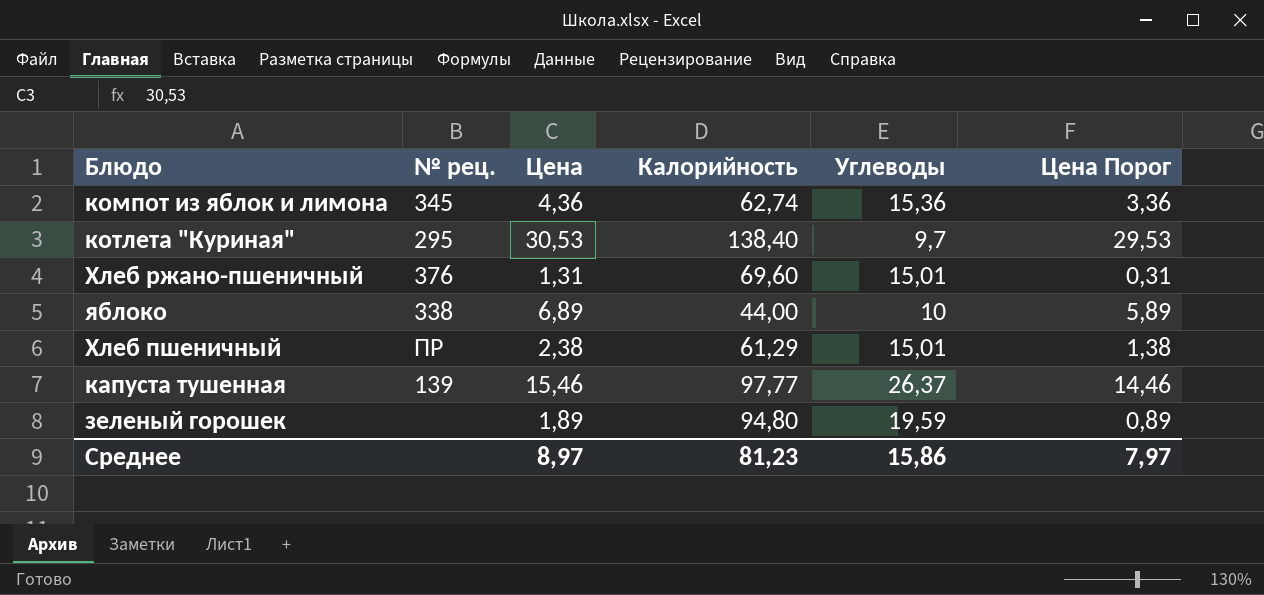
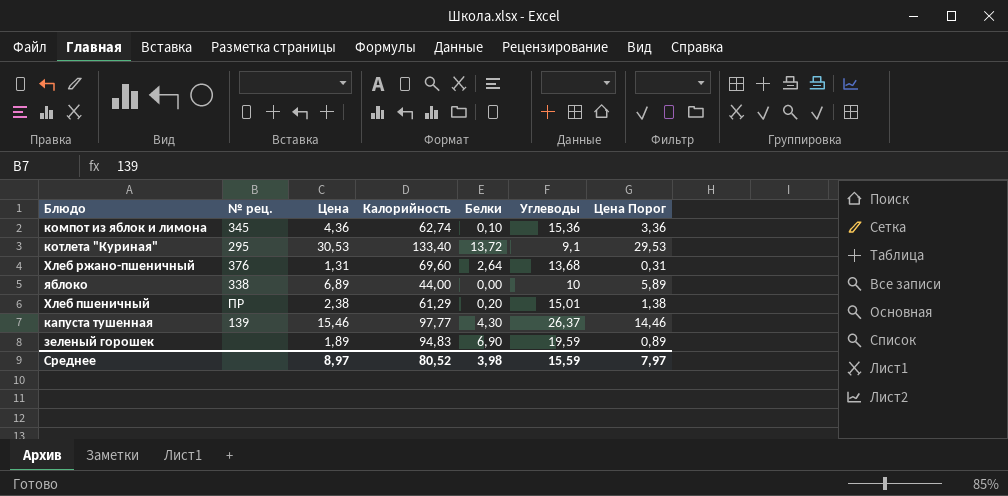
column Белки | position: none -> 5
котлета "Куриная" | Калорийность: 138,40 -> 133,40
котлета "Куриная" | Углеводы: 9,7 -> 9,1
Хлеб ржано-пшеничный | Углеводы: 15,01 -> 13,68
зеленый горошек | Калорийность: 94,80 -> 94,83
Среднее | Калорийность: 81,23 -> 80,52
Среднее | Углеводы: 15,86 -> 15,59

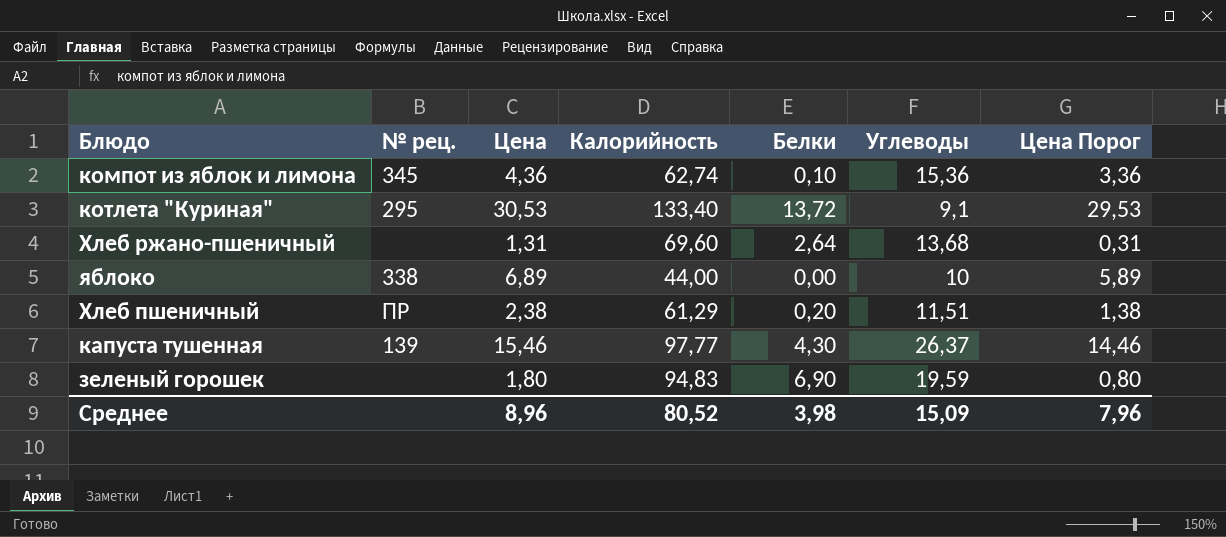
Хлеб ржано-пшеничный | № рец.: 376 -> none
Хлеб пшеничный | Углеводы: 15,01 -> 11,51
зеленый горошек | Цена: 1,89 -> 1,80
зеленый горошек | Цена Порог: 0,89 -> 0,80
Среднее | Цена: 8,97 -> 8,96
Среднее | Углеводы: 15,59 -> 15,09
Среднее | Цена Порог: 7,97 -> 7,96

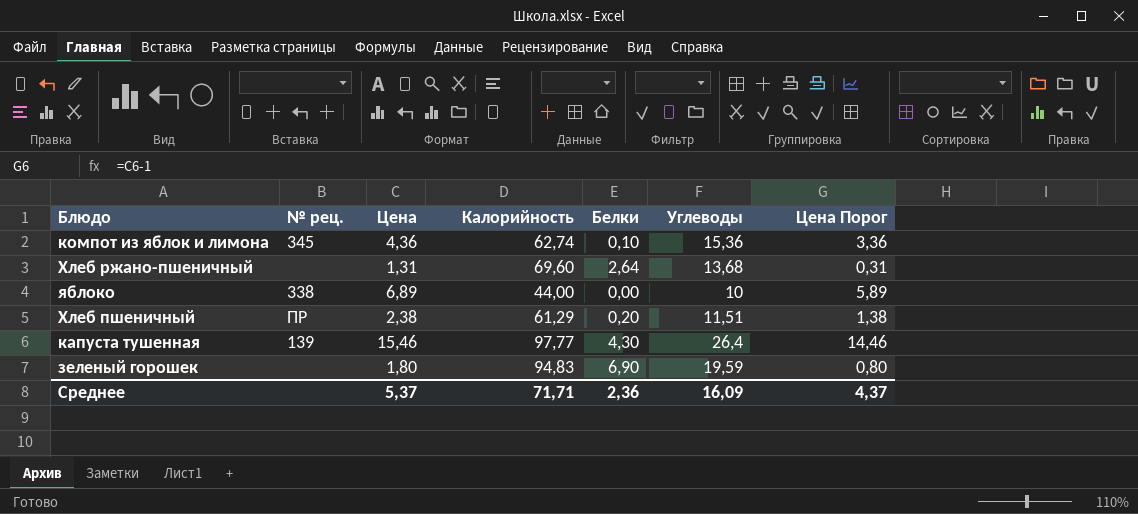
row котлета "Куриная": 295 | 30,53 | 133,40 | 13,72 | 9,1 | 29,53 -> none
капуста тушенная | Углеводы: 26,37 -> 26,4
Среднее | Цена: 8,96 -> 5,37
Среднее | Калорийность: 80,52 -> 71,71
Среднее | Белки: 3,98 -> 2,36
Среднее | Углеводы: 15,09 -> 16,09
Среднее | Цена Порог: 7,96 -> 4,37

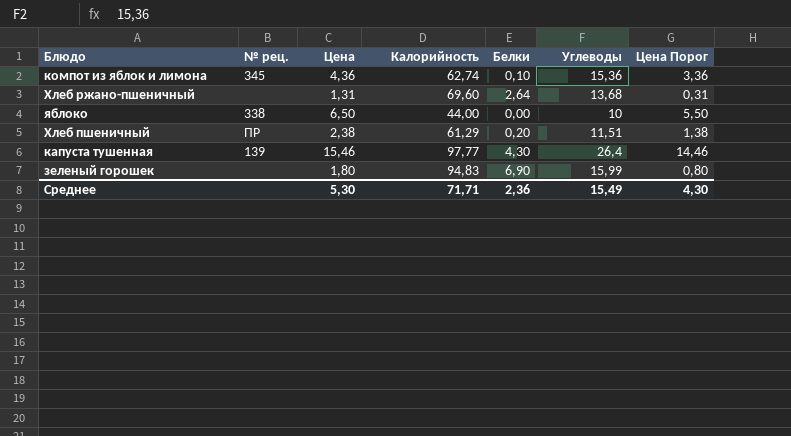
яблоко | Цена: 6,89 -> 6,50
яблоко | Цена Порог: 5,89 -> 5,50
зеленый горошек | Углеводы: 19,59 -> 15,99
Среднее | Цена: 5,37 -> 5,30
Среднее | Углеводы: 16,09 -> 15,49
Среднее | Цена Порог: 4,37 -> 4,30

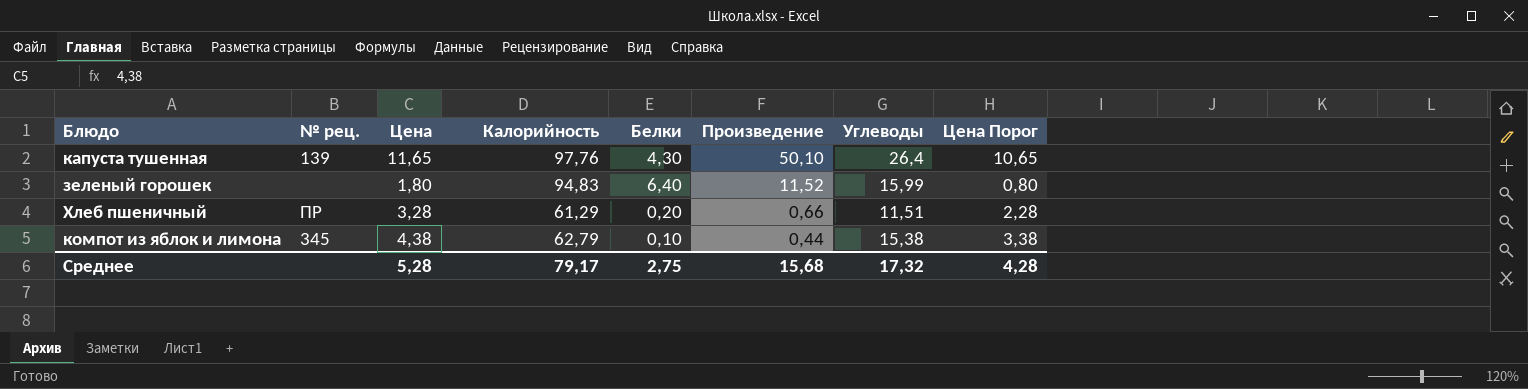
row order: none -> Произведение descending
column Произведение | formula: none -> [Цена] * [Белки]
row Хлеб ржано-пшеничный: none | 1,31 | 69,60 | 2,64 | 13,68 | 0,31 -> none
row яблоко: 338 | 6,50 | 44,00 | 0,00 | 10 | 5,50 -> none
капуста тушенная | Цена: 15,46 -> 11,65
капуста тушенная | Калорийность: 97,77 -> 97,76
капуста тушенная | Цена Порог: 14,46 -> 10,65
зеленый горошек | Белки: 6,90 -> 6,40
Хлеб пшеничный | Цена: 2,38 -> 3,28
Хлеб пшеничный | Цена Порог: 1,38 -> 2,28
компот из яблок и лимона | Цена: 4,36 -> 4,38
компот из яблок и лимона | Калорийность: 62,74 -> 62,79
компот из яблок и лимона | Углеводы: 15,36 -> 15,38
компот из яблок и лимона | Цена Порог: 3,36 -> 3,38
Среднее | Цена: 5,30 -> 5,28
Среднее | Калорийность: 71,71 -> 79,17
Среднее | Белки: 2,36 -> 2,75
Среднее | Углеводы: 15,49 -> 17,32
Среднее | Цена Порог: 4,30 -> 4,28

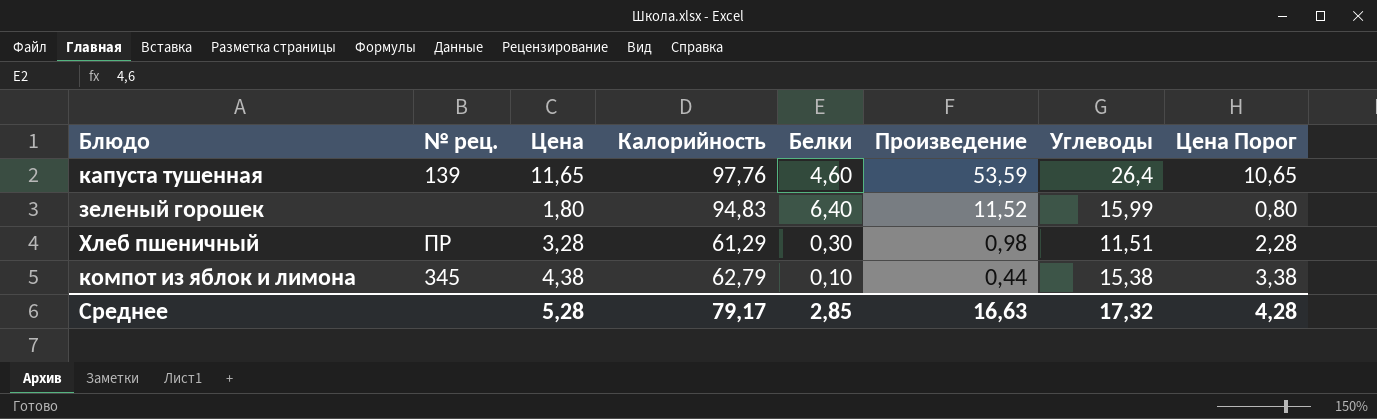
капуста тушенная | Белки: 4,30 -> 4,60
капуста тушенная | Произведение: 50,10 -> 53,59
Хлеб пшеничный | Белки: 0,20 -> 0,30
Хлеб пшеничный | Произведение: 0,66 -> 0,98
Среднее | Белки: 2,75 -> 2,85
Среднее | Произведение: 15,68 -> 16,63

